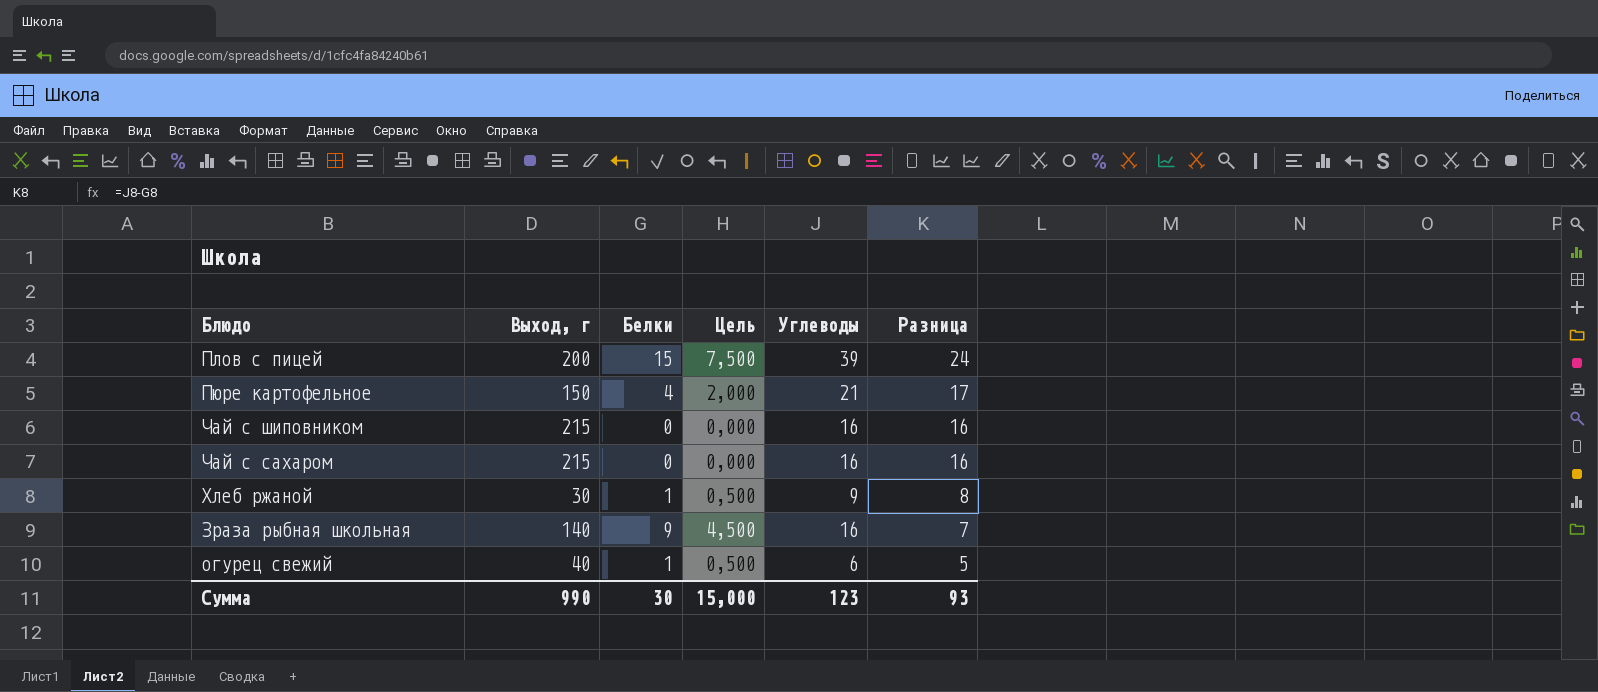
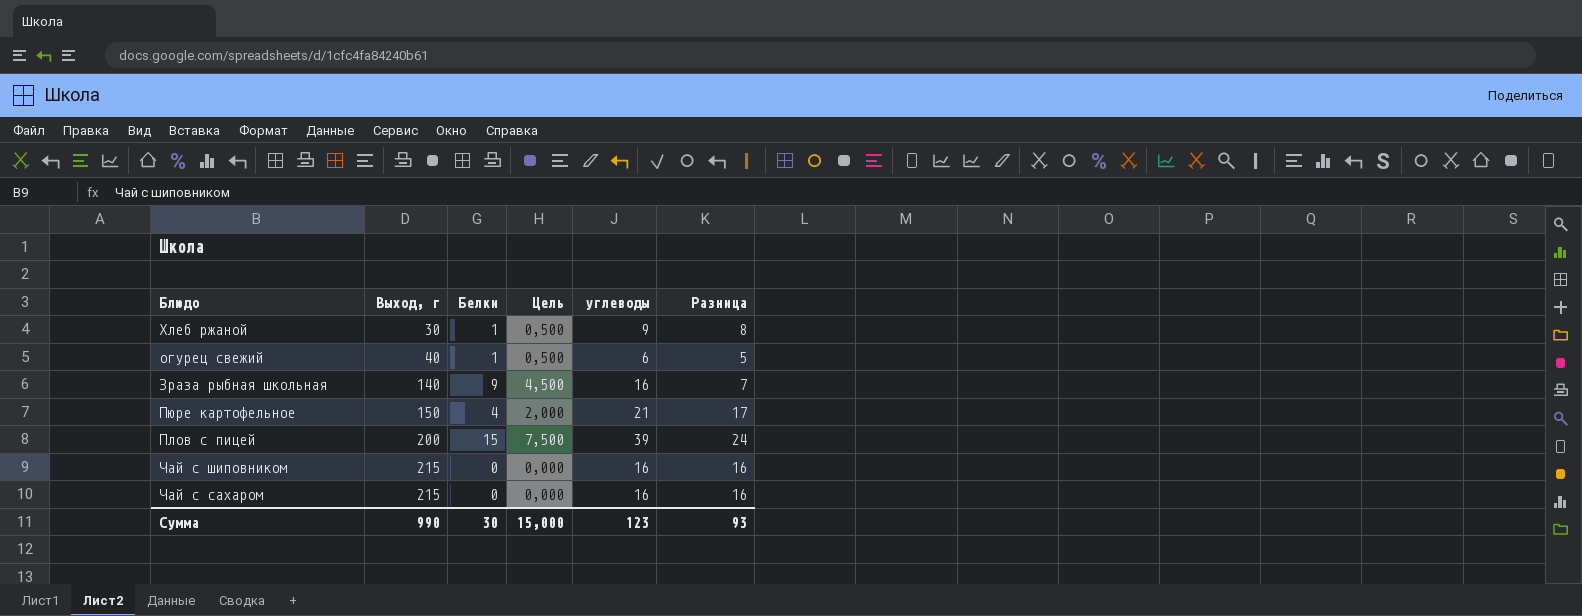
row order: Разница descending -> Выход, г ascending
column name: Углеводы -> углеводы

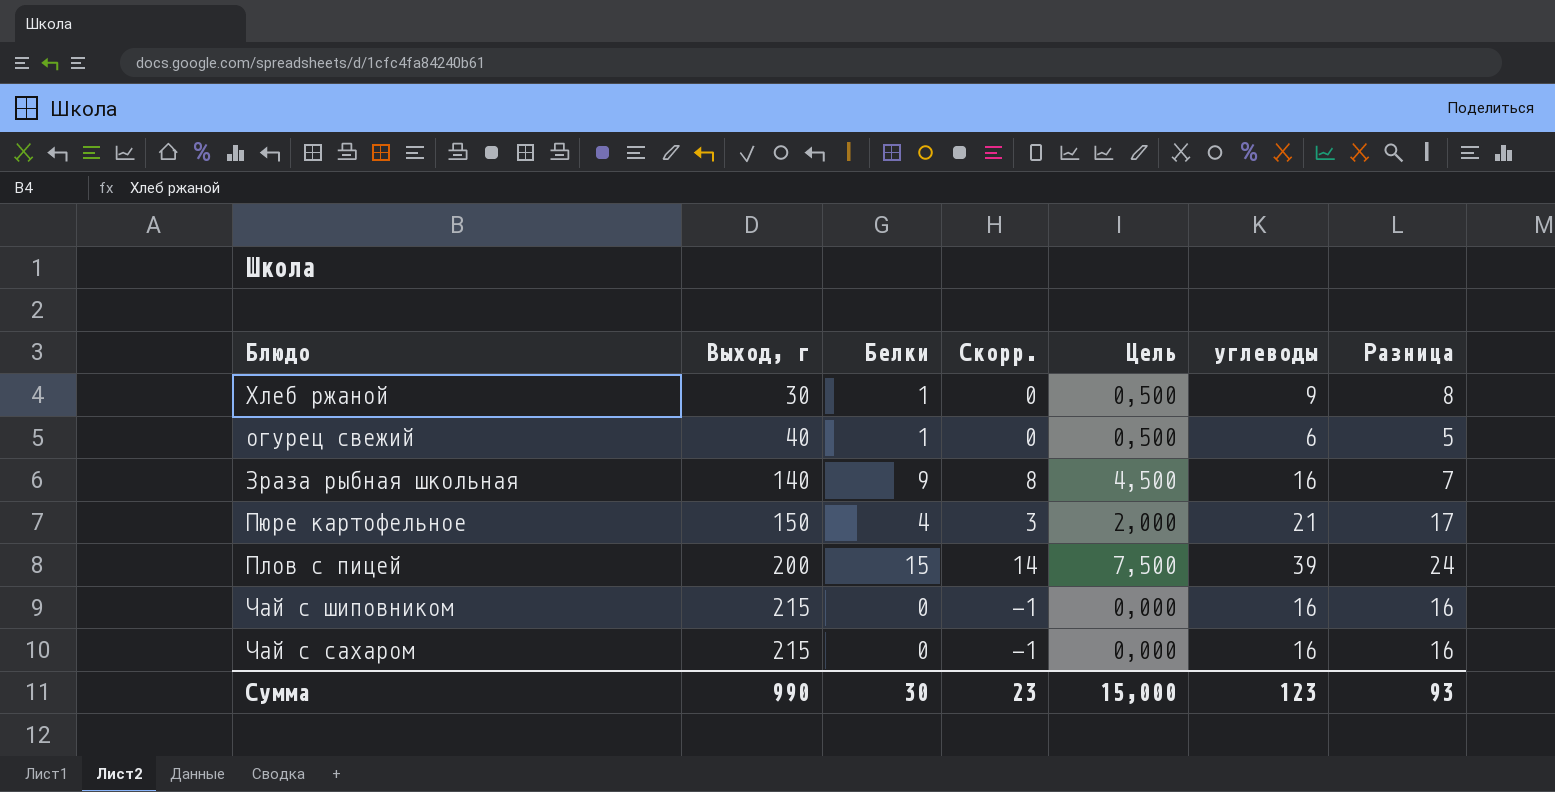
column Скорр. | formula: none -> [Белки] - 1

